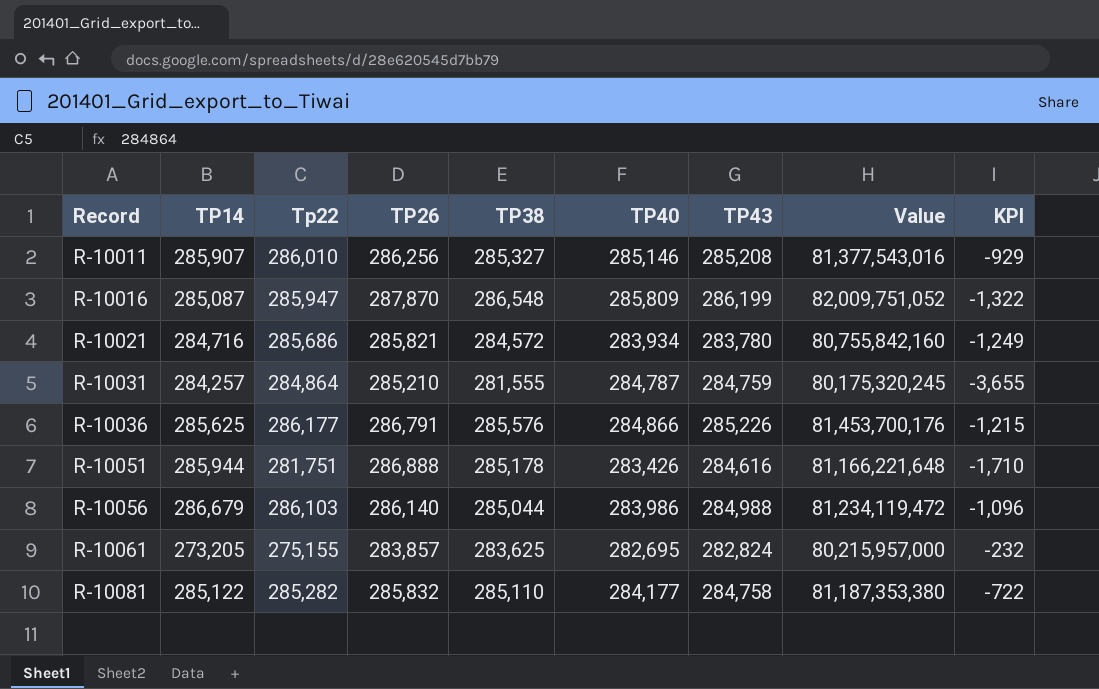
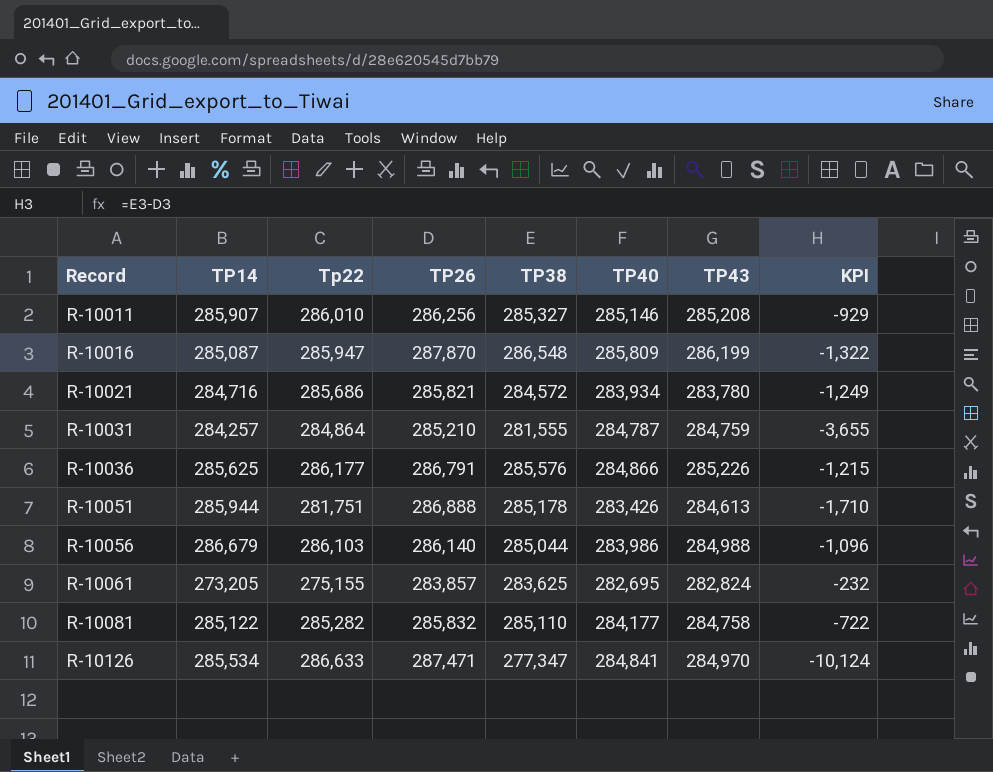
column Value | formula: [TP38] * [TP43] -> none
R-10051 | TP43: 284,616 -> 284,613
row R-10126: none -> 285,534 | 286,633 | 287,471 | 277,347 | 284,841 | 284,970 | -10,124

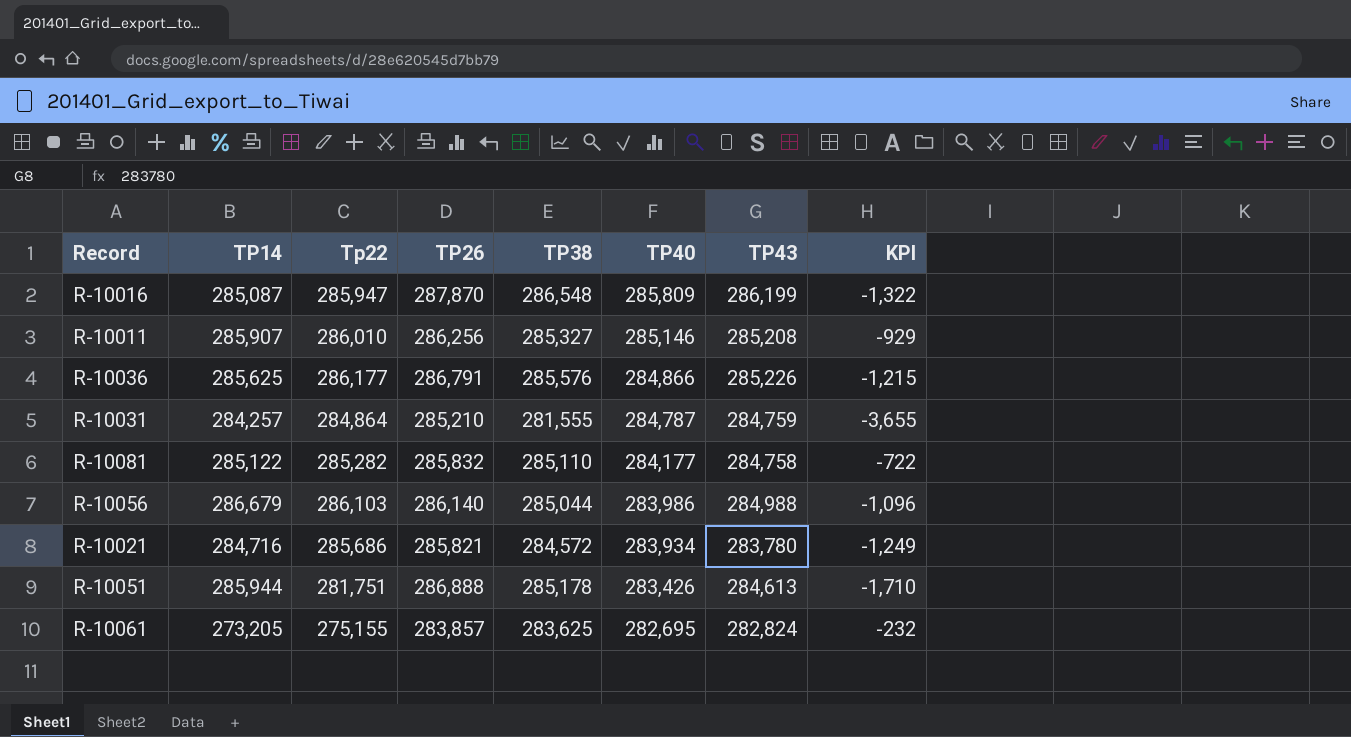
row order: Record ascending -> TP40 descending
row R-10126: 285,534 | 286,633 | 287,471 | 277,347 | 284,841 | 284,970 | -10,124 -> none

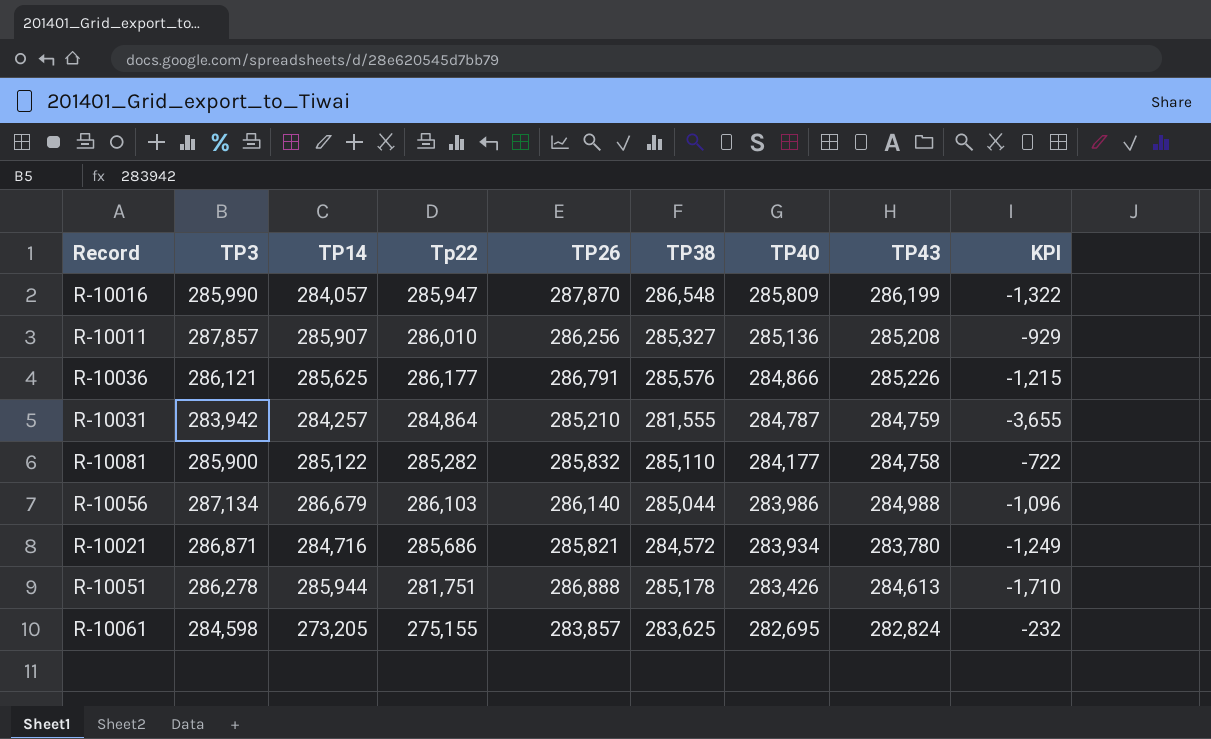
column TP3 | position: none -> 2
R-10016 | TP14: 285,087 -> 284,057
R-10011 | TP40: 285,146 -> 285,136

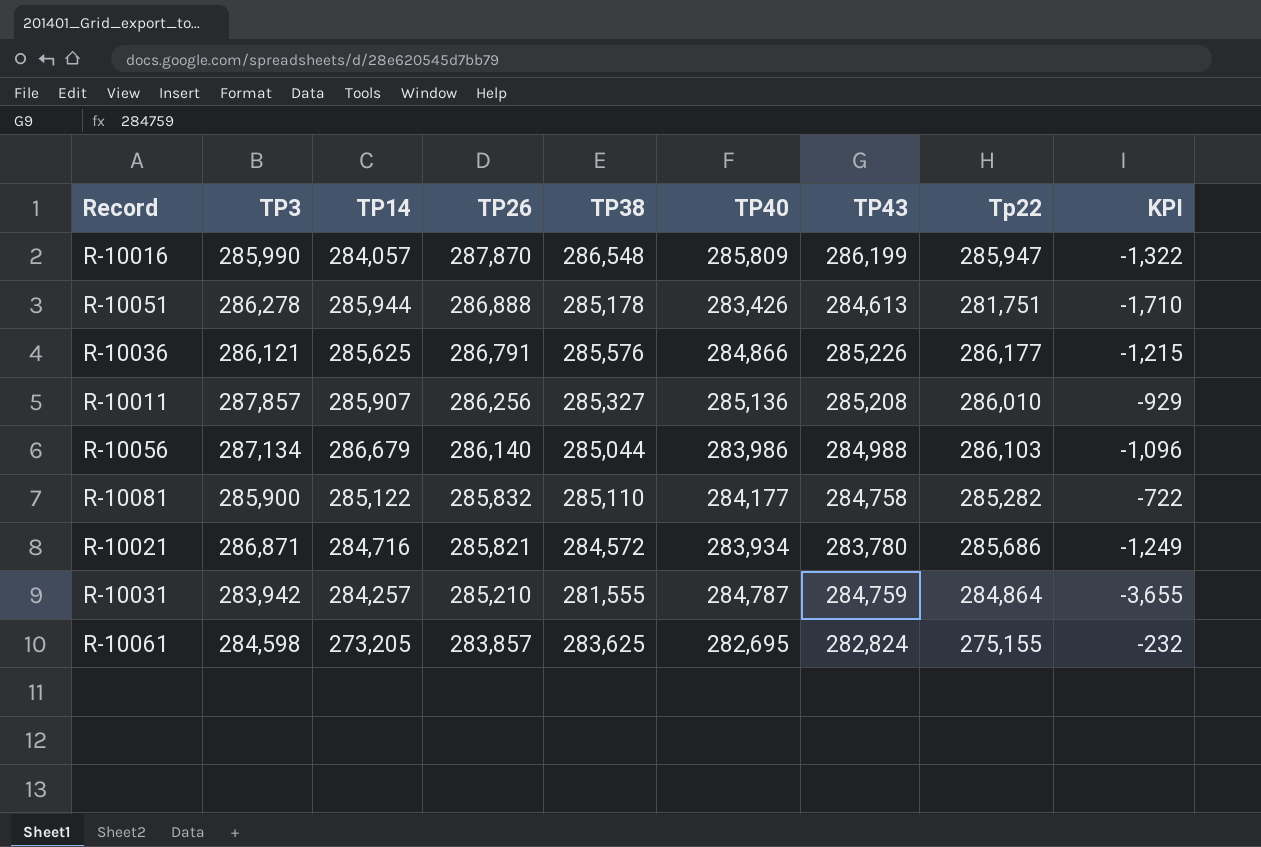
row order: TP40 descending -> TP26 descending
column Tp22 | position: 4 -> 8

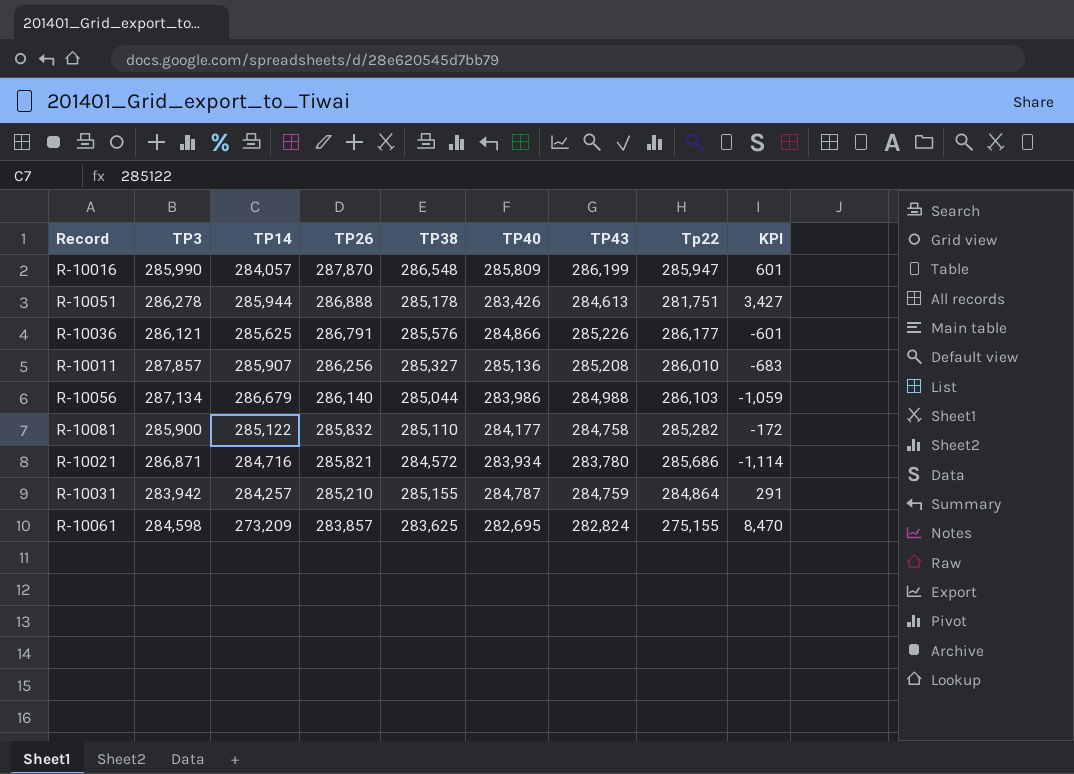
column KPI | formula: [TP38] - [TP26] -> [TP38] - [Tp22]
R-10031 | TP38: 281,555 -> 285,155
R-10061 | TP14: 273,205 -> 273,209

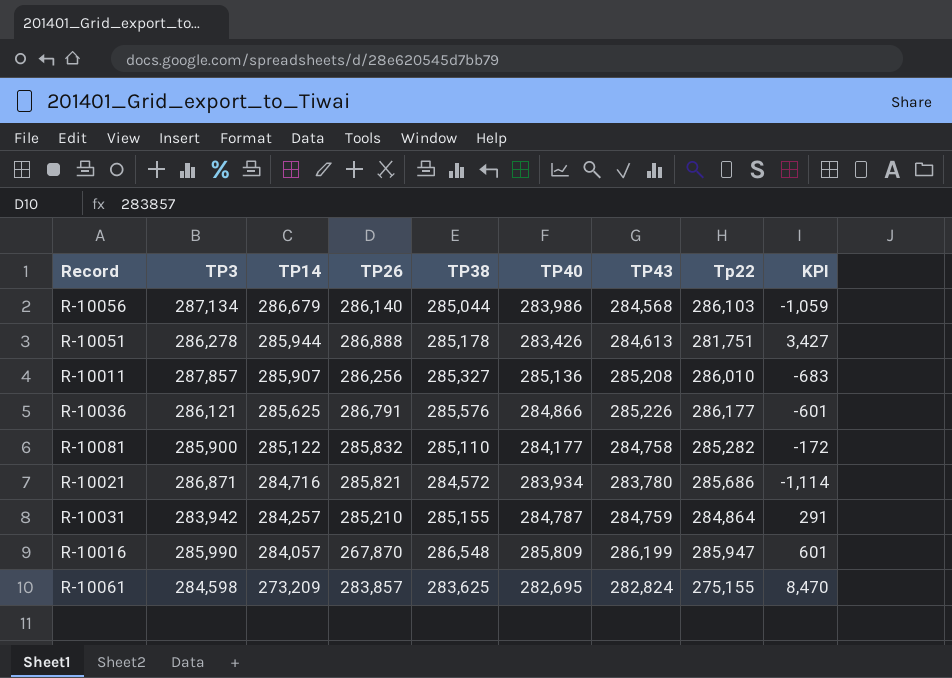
row order: TP26 descending -> TP14 descending
R-10056 | TP43: 284,988 -> 284,568
R-10016 | TP26: 287,870 -> 267,870

